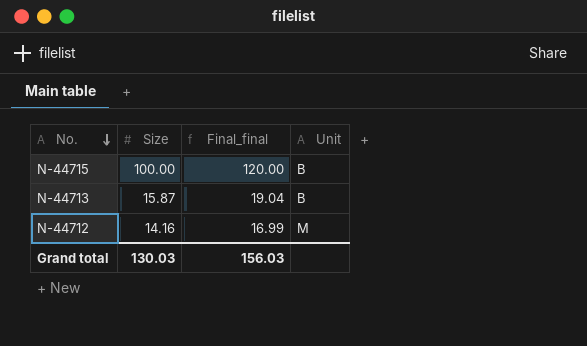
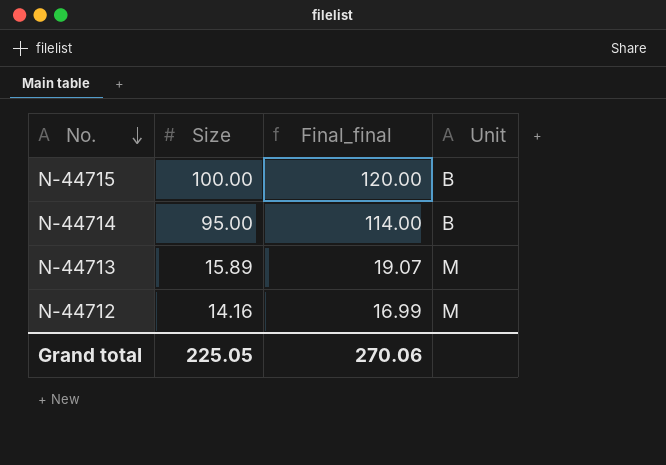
row N-44714: none -> 95.00 | 114.00 | B
N-44713 | Size: 15.87 -> 15.89
N-44713 | Final_final: 19.04 -> 19.07
N-44713 | Unit: B -> M
Grand total | Size: 130.03 -> 225.05
Grand total | Final_final: 156.03 -> 270.06

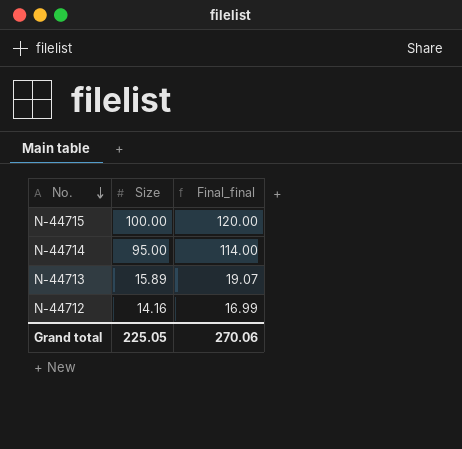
column Unit | position: 4 -> none

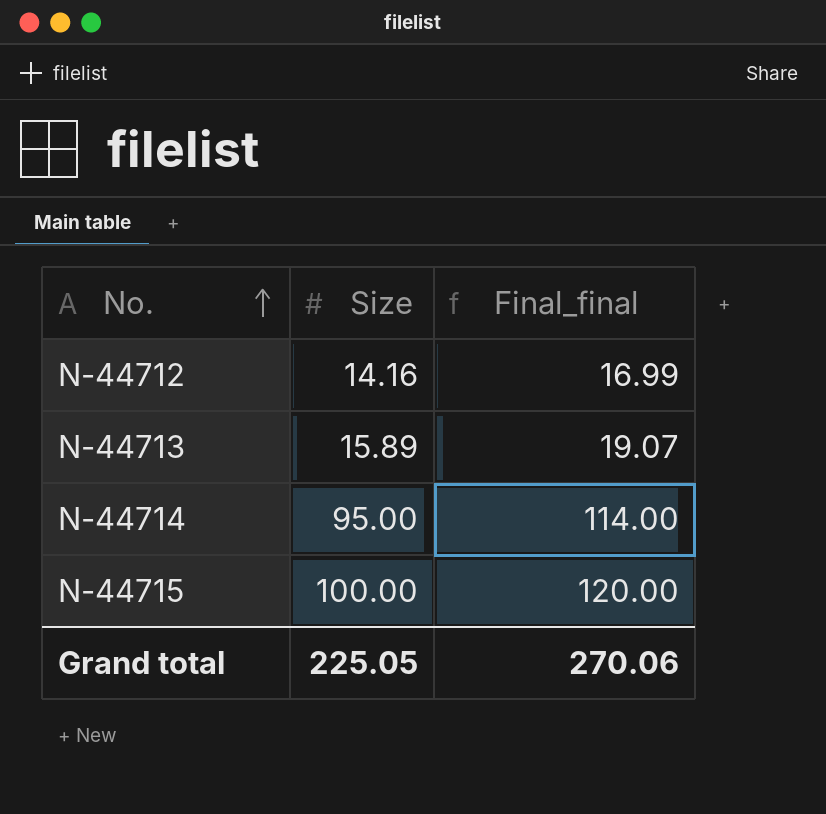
row order: No. descending -> No. ascending

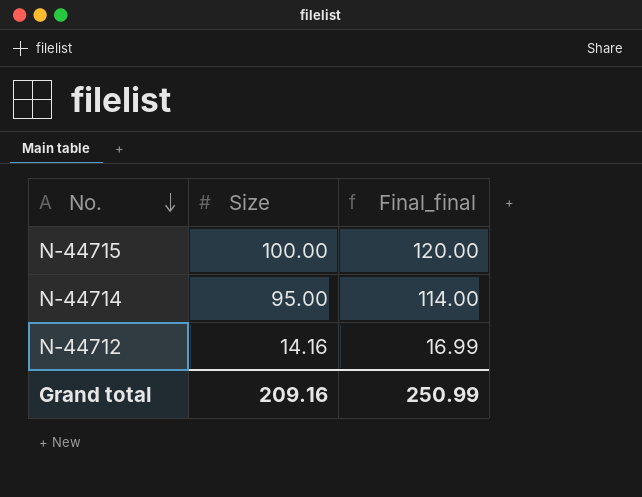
row order: No. ascending -> No. descending
row N-44713: 15.89 | 19.07 -> none
Grand total | Size: 225.05 -> 209.16
Grand total | Final_final: 270.06 -> 250.99

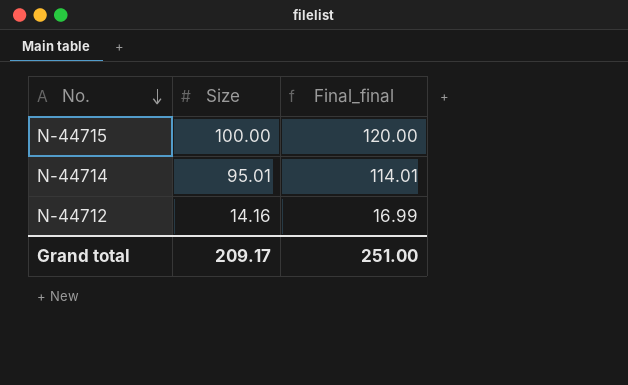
N-44714 | Size: 95.00 -> 95.01
N-44714 | Final_final: 114.00 -> 114.01
Grand total | Size: 209.16 -> 209.17
Grand total | Final_final: 250.99 -> 251.00

